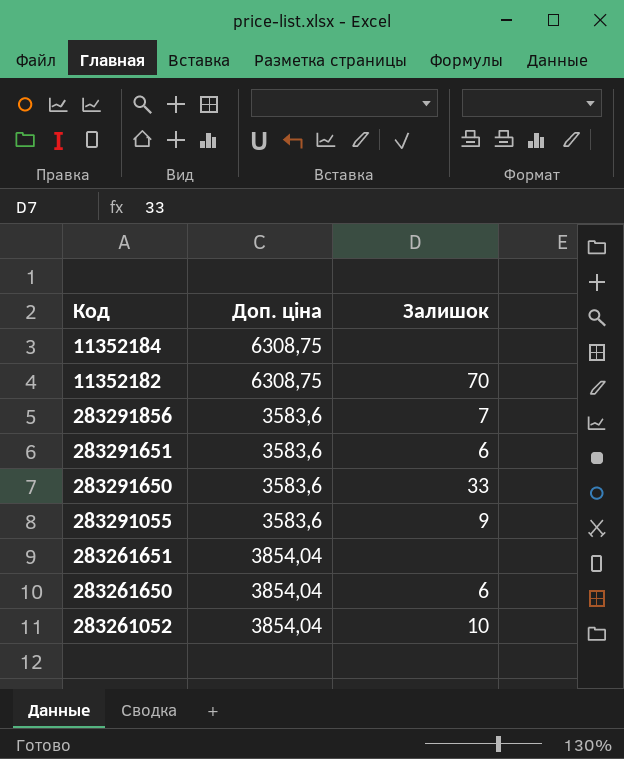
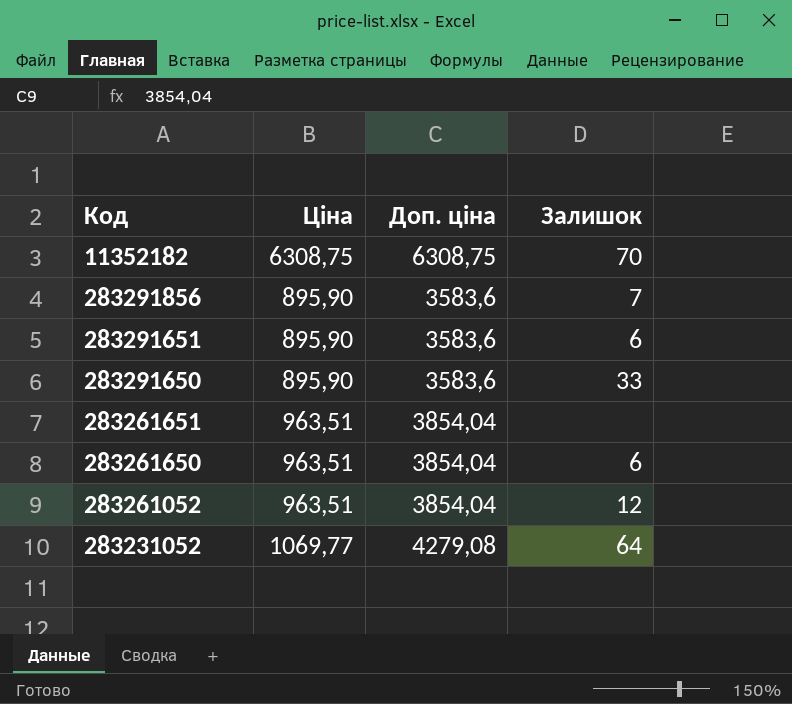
column Ціна | position: none -> 2
row 11352184: 6308,75 | none -> none
row 283291055: 3583,6 | 9 -> none
283261052 | Залишок: 10 -> 12
row 283231052: none -> 1069,77 | 4279,08 | 64

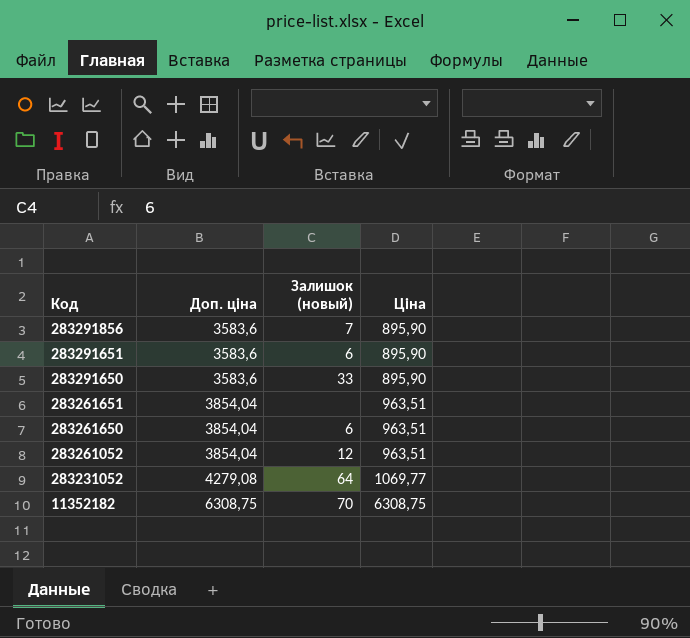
row order: none -> Код descending
column name: Залишок -> Залишок (новый)
column Ціна | position: 2 -> 4

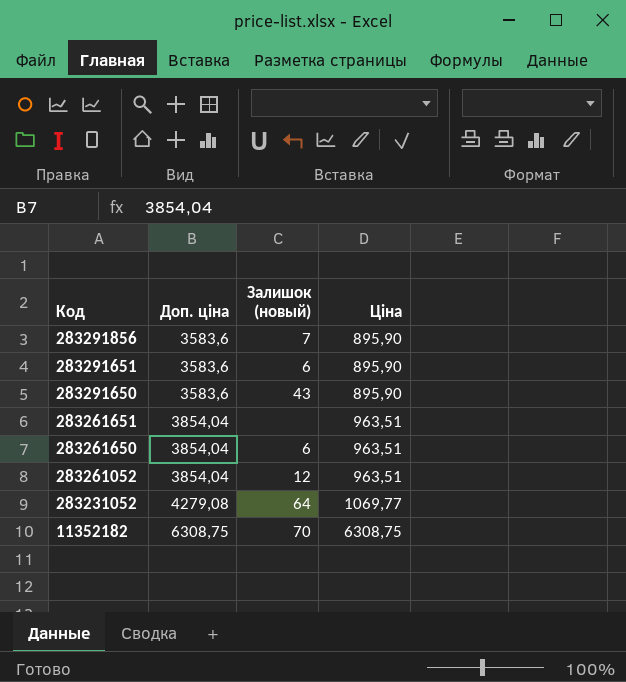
283291650 | Залишок (новый): 33 -> 43

